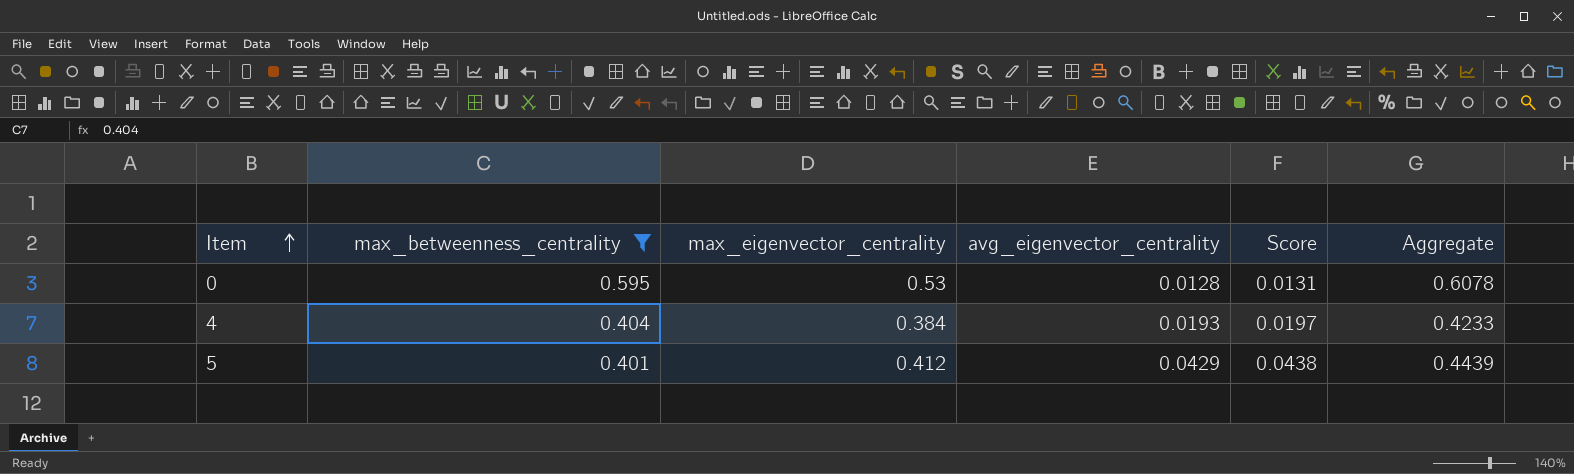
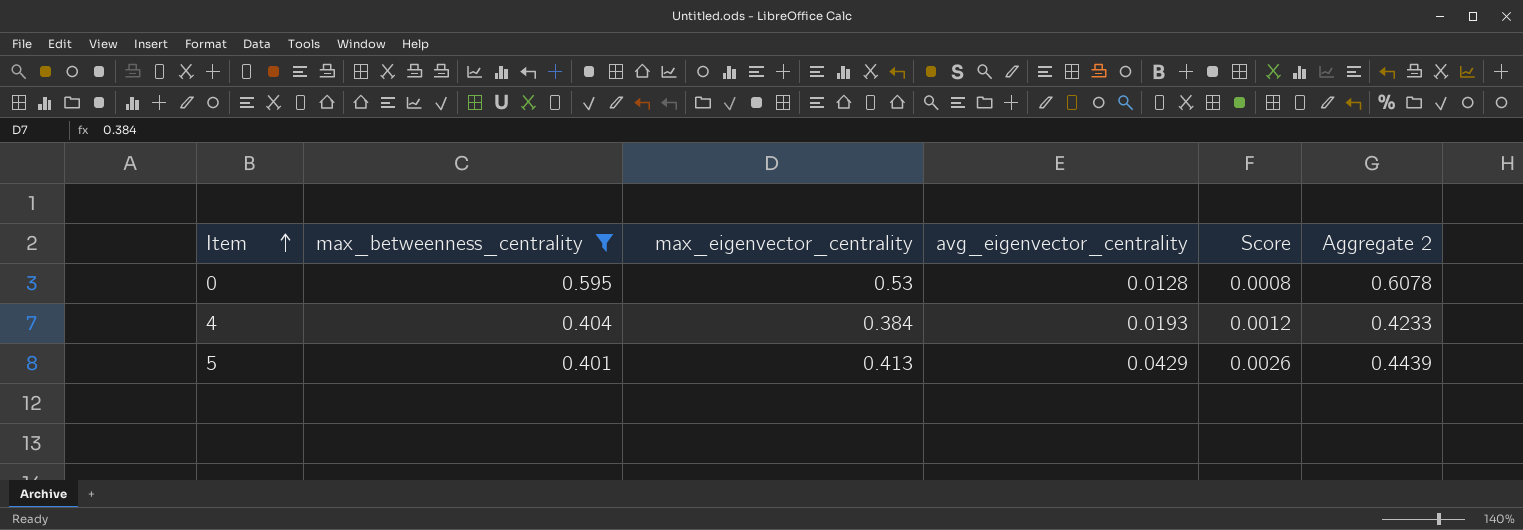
column Score | formula: [avg_eigenvector_centrality] * 1.02 -> [avg_eigenvector_centrality] * 0.06
column name: Aggregate -> Aggregate 2
5 | max_eigenvector_centrality: 0.412 -> 0.413

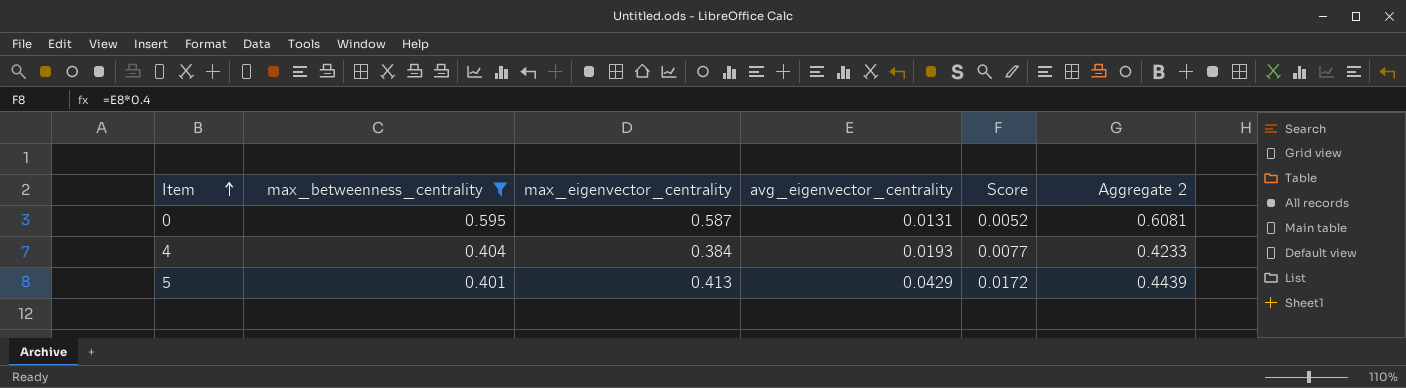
column Score | formula: [avg_eigenvector_centrality] * 0.06 -> [avg_eigenvector_centrality] * 0.4
0 | max_eigenvector_centrality: 0.53 -> 0.587
0 | avg_eigenvector_centrality: 0.0128 -> 0.0131
0 | Aggregate 2: 0.6078 -> 0.6081

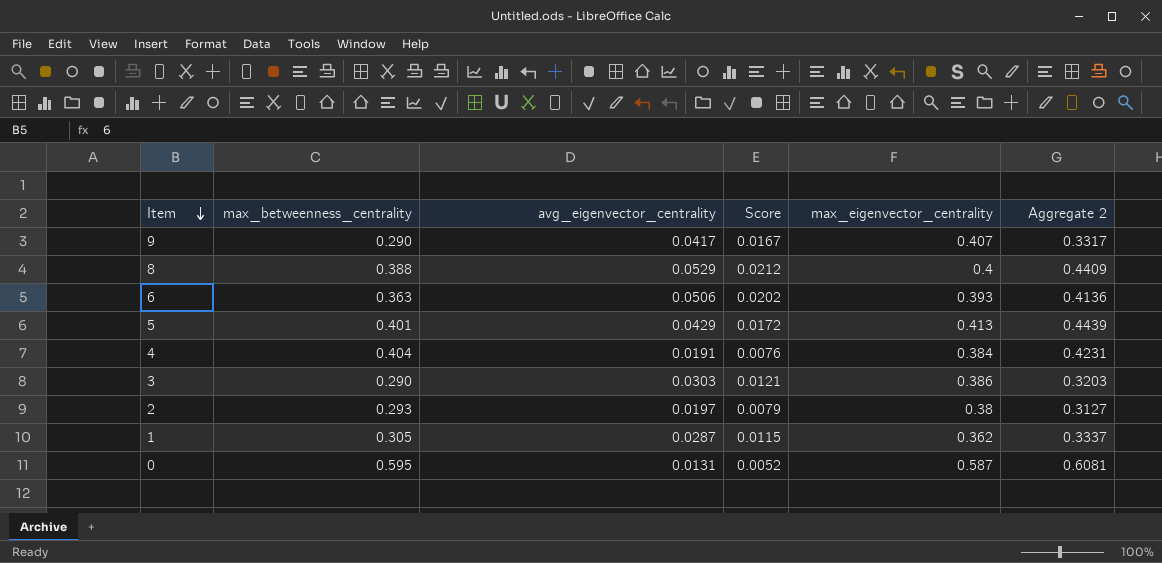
filter: max_betweenness_centrality >= 0.401 -> none
row order: Item ascending -> Item descending
column max_eigenvector_centrality | position: 3 -> 5
4 | avg_eigenvector_centrality: 0.0193 -> 0.0191
4 | Score: 0.0077 -> 0.0076
4 | Aggregate 2: 0.4233 -> 0.4231

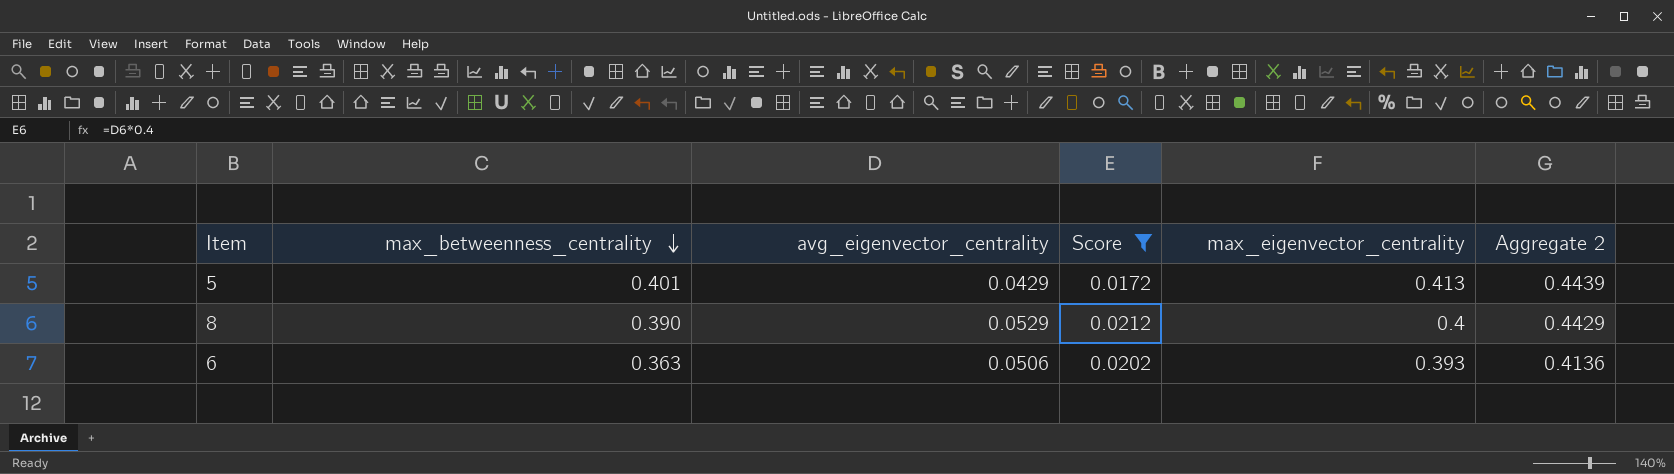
filter: none -> Score >= 0.0172
row order: Item descending -> max_betweenness_centrality descending
8 | max_betweenness_centrality: 0.388 -> 0.390
8 | Aggregate 2: 0.4409 -> 0.4429

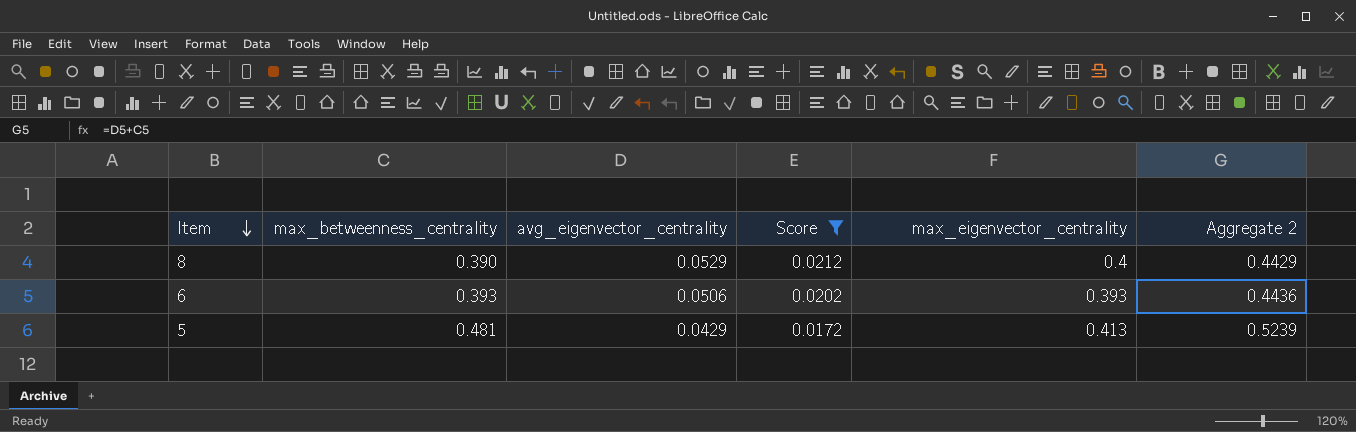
row order: max_betweenness_centrality descending -> Item descending
6 | max_betweenness_centrality: 0.363 -> 0.393
6 | Aggregate 2: 0.4136 -> 0.4436
5 | max_betweenness_centrality: 0.401 -> 0.481
5 | Aggregate 2: 0.4439 -> 0.5239

